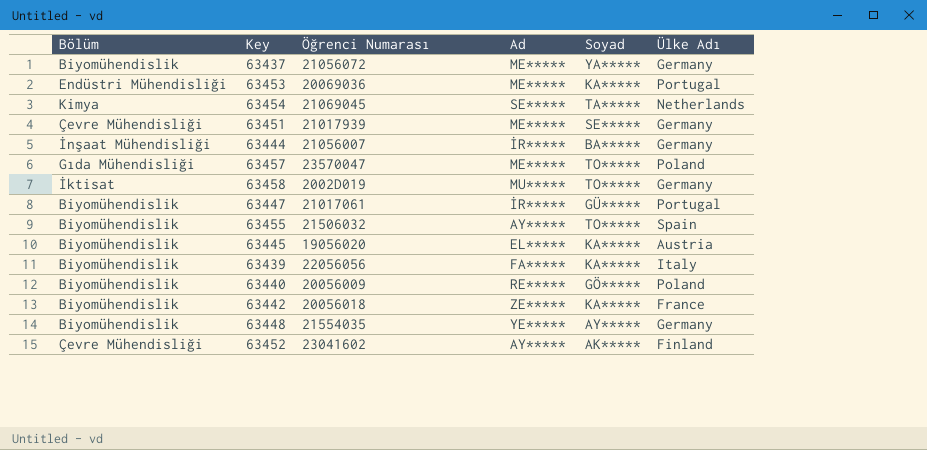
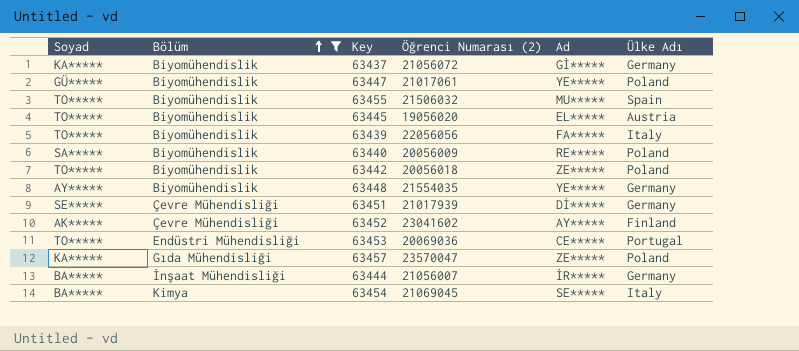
filter: none -> Bölüm != İktisat
row order: none -> Bölüm ascending
column Soyad | position: 5 -> 1
column name: Öğrenci Numarası -> Öğrenci Numarası (2)
63437 | Soyad: YA***** -> KA*****
63437 | Ad: ME***** -> Gİ*****
63447 | Ad: İR***** -> YE*****
63447 | Ülke Adı: Portugal -> Poland
63455 | Ad: AY***** -> MU*****
63445 | Soyad: KA***** -> TO*****
63439 | Soyad: KA***** -> TO*****
63440 | Soyad: GÖ***** -> SA*****
63442 | Soyad: KA***** -> TO*****
63442 | Ülke Adı: France -> Poland
63451 | Ad: ME***** -> Dİ*****
63453 | Soyad: KA***** -> TO*****
63453 | Ad: ME***** -> CE*****
63457 | Soyad: TO***** -> KA*****
63457 | Ad: ME***** -> ZE*****
63454 | Soyad: TA***** -> BA*****
63454 | Ülke Adı: Netherlands -> Italy

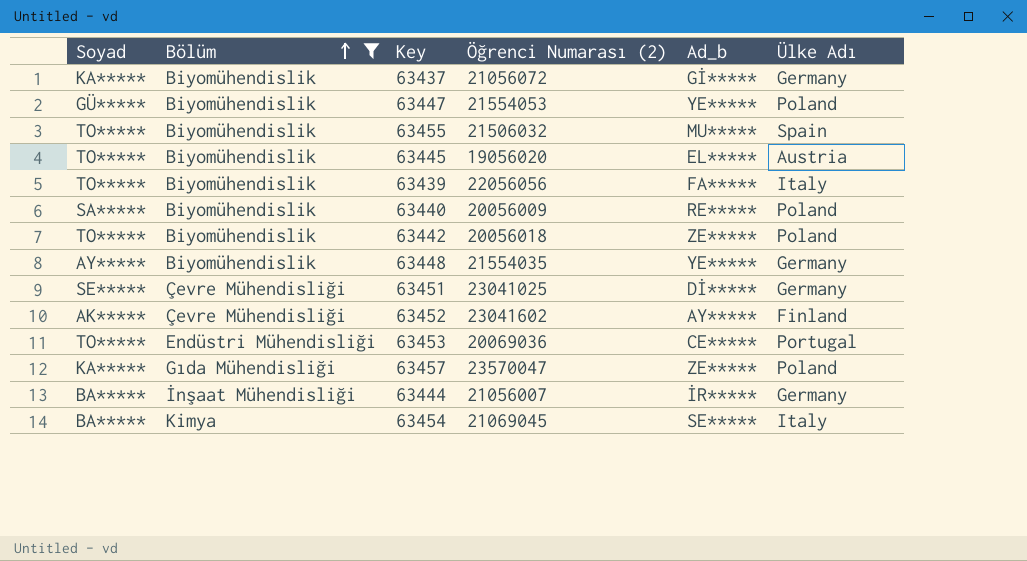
column name: Ad -> Ad_b
63447 | Öğrenci Numarası (2): 21017061 -> 21554053
63451 | Öğrenci Numarası (2): 21017939 -> 23041025

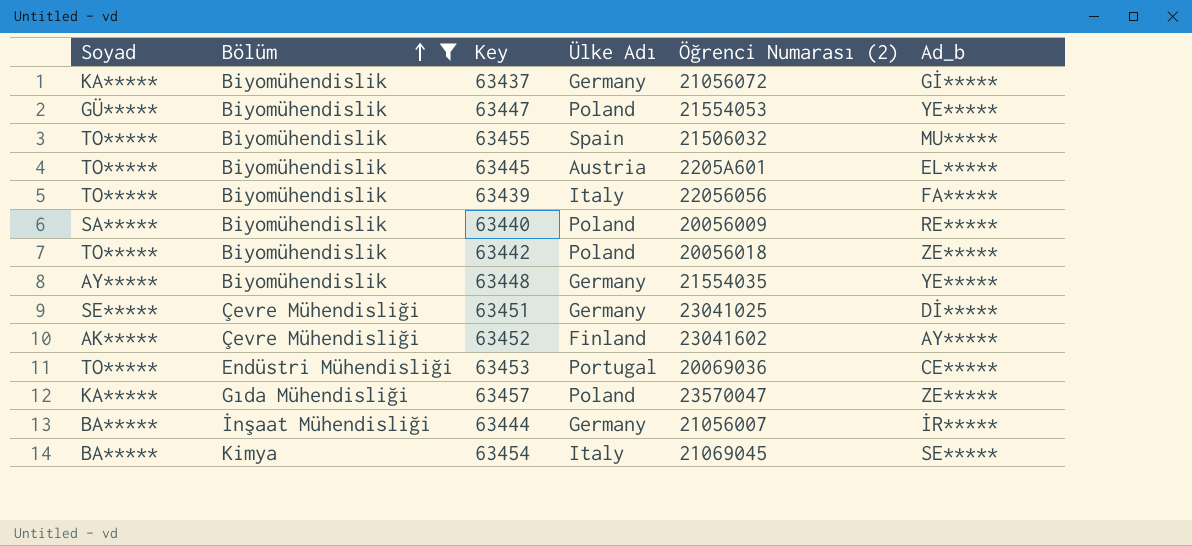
column Ülke Adı | position: 6 -> 4
63445 | Öğrenci Numarası (2): 19056020 -> 2205A601

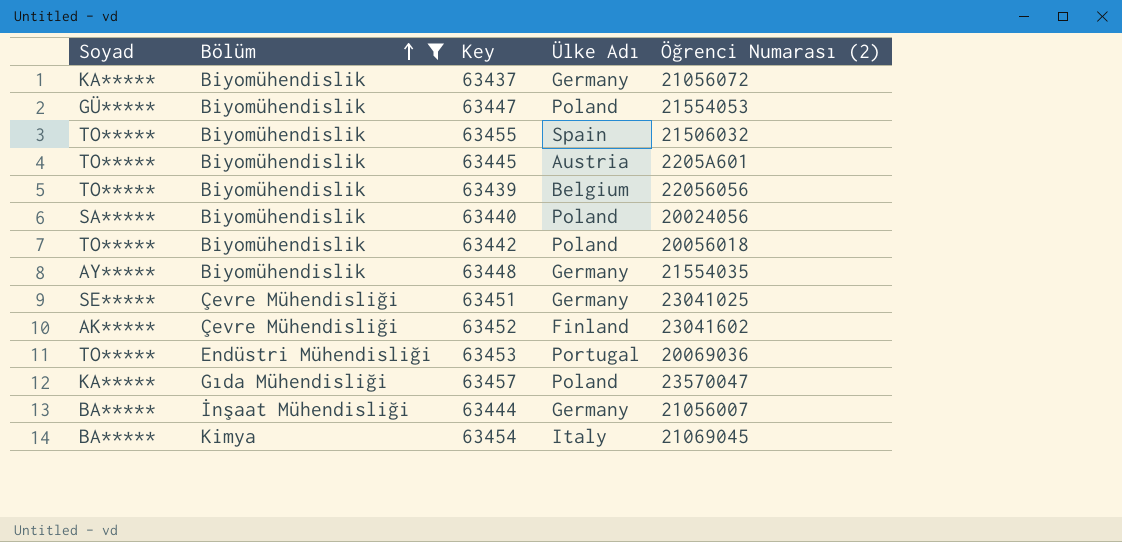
column Ad_b | position: 6 -> none
63439 | Ülke Adı: Italy -> Belgium
63440 | Öğrenci Numarası (2): 20056009 -> 20024056

